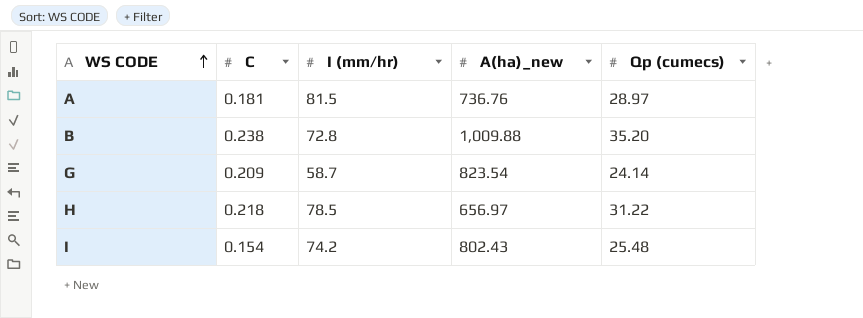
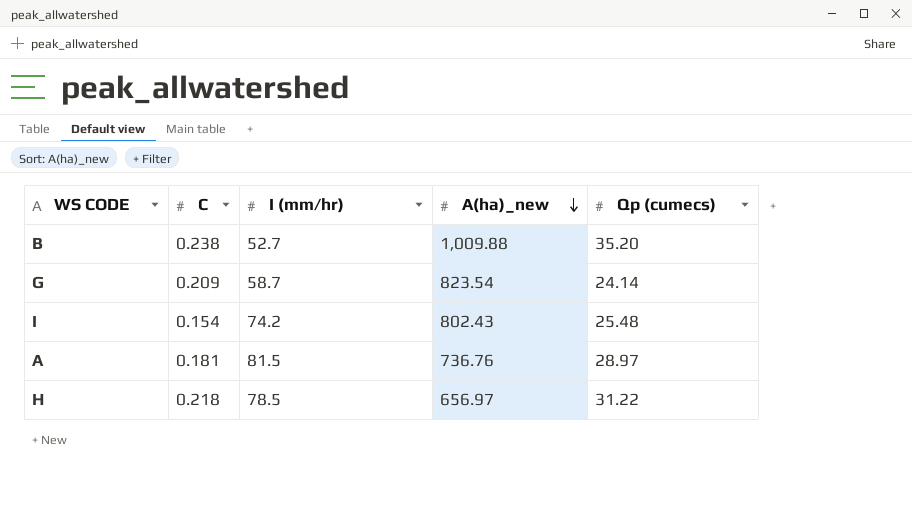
row order: WS CODE ascending -> A(ha)_new descending
B | I (mm/hr): 72.8 -> 52.7

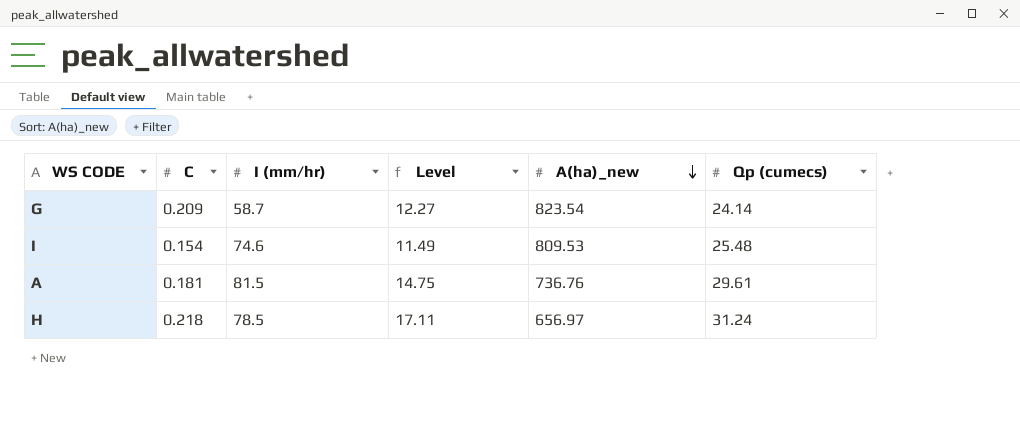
column Level | formula: none -> [C] * [I (mm/hr)]
row B: 0.238 | 52.7 | 1,009.88 | 35.20 -> none
I | I (mm/hr): 74.2 -> 74.6
I | A(ha)_new: 802.43 -> 809.53
A | Qp (cumecs): 28.97 -> 29.61
H | Qp (cumecs): 31.22 -> 31.24

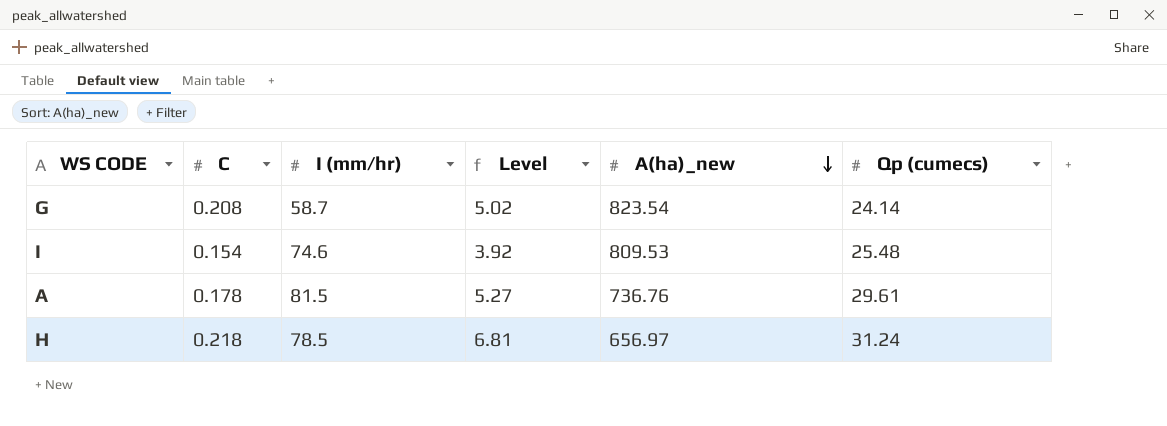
column Level | formula: [C] * [I (mm/hr)] -> [C] * [Qp (cumecs)]
G | C: 0.209 -> 0.208
A | C: 0.181 -> 0.178

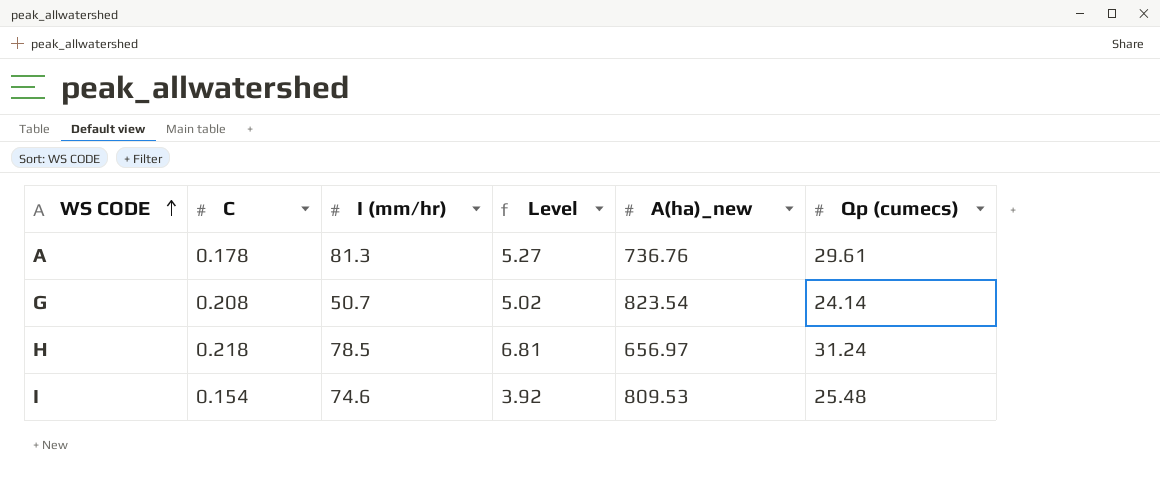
row order: A(ha)_new descending -> WS CODE ascending
A | I (mm/hr): 81.5 -> 81.3
G | I (mm/hr): 58.7 -> 50.7

